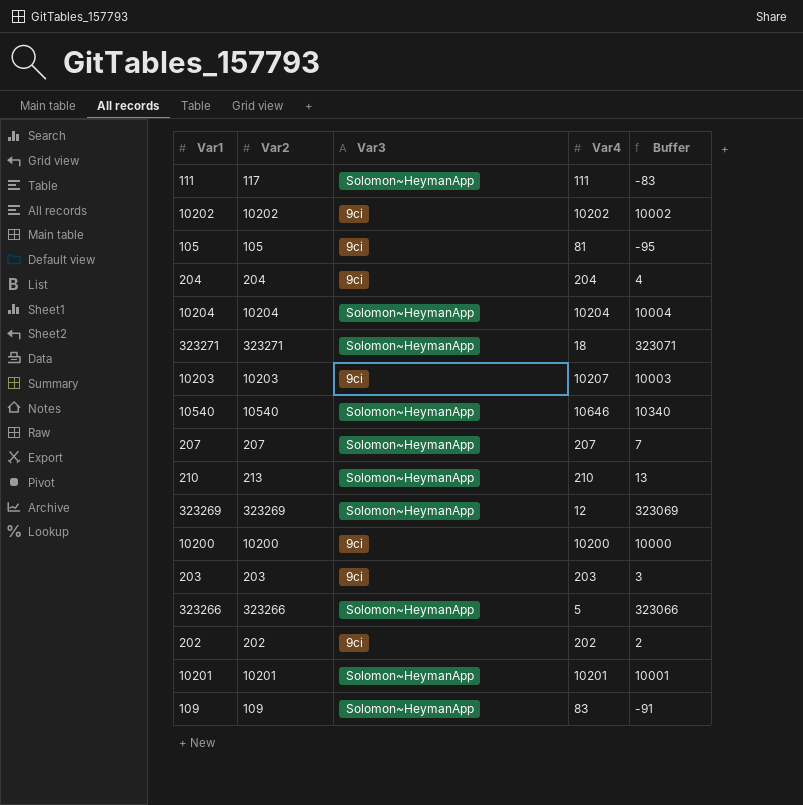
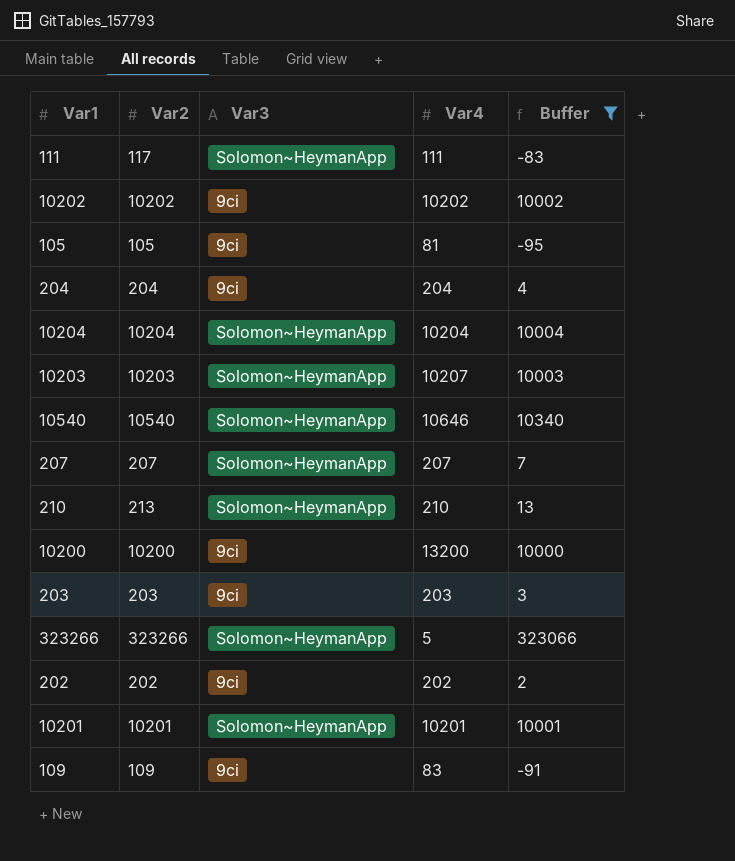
filter: none -> Buffer <= 323066
10203 | Var3: 9ci -> Solomon~HeymanApp
10200 | Var4: 10200 -> 13200
109 | Var3: Solomon~HeymanApp -> 9ci

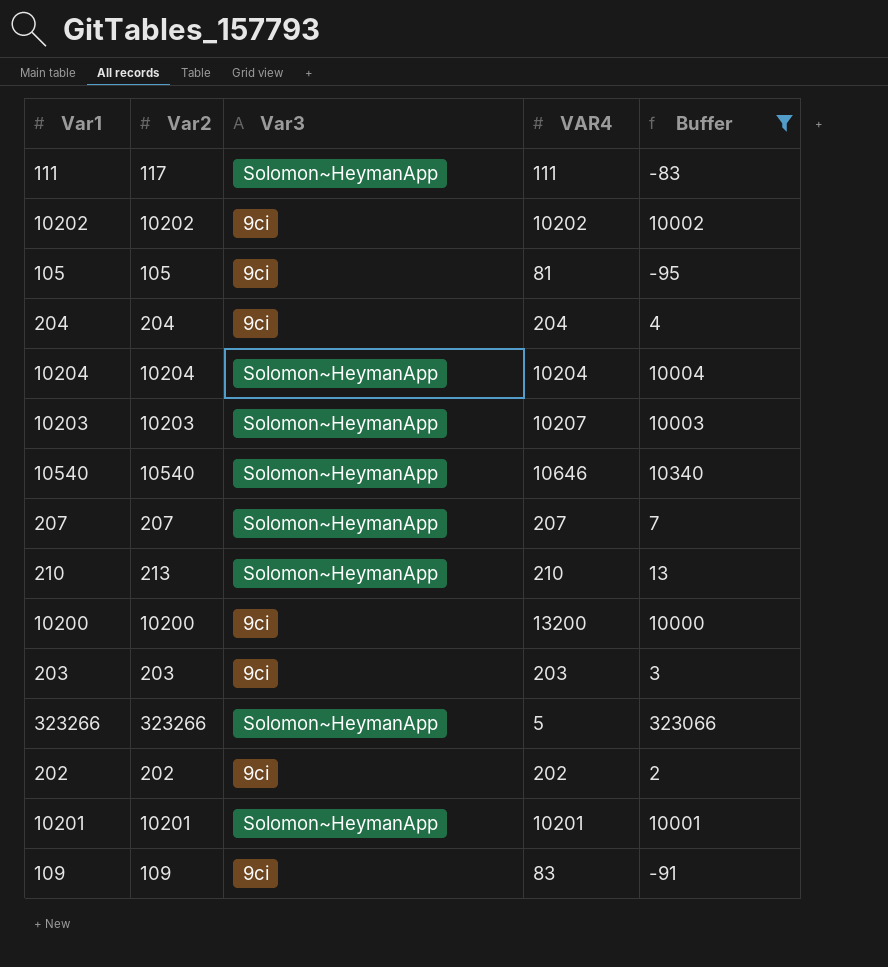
column name: Var4 -> VAR4

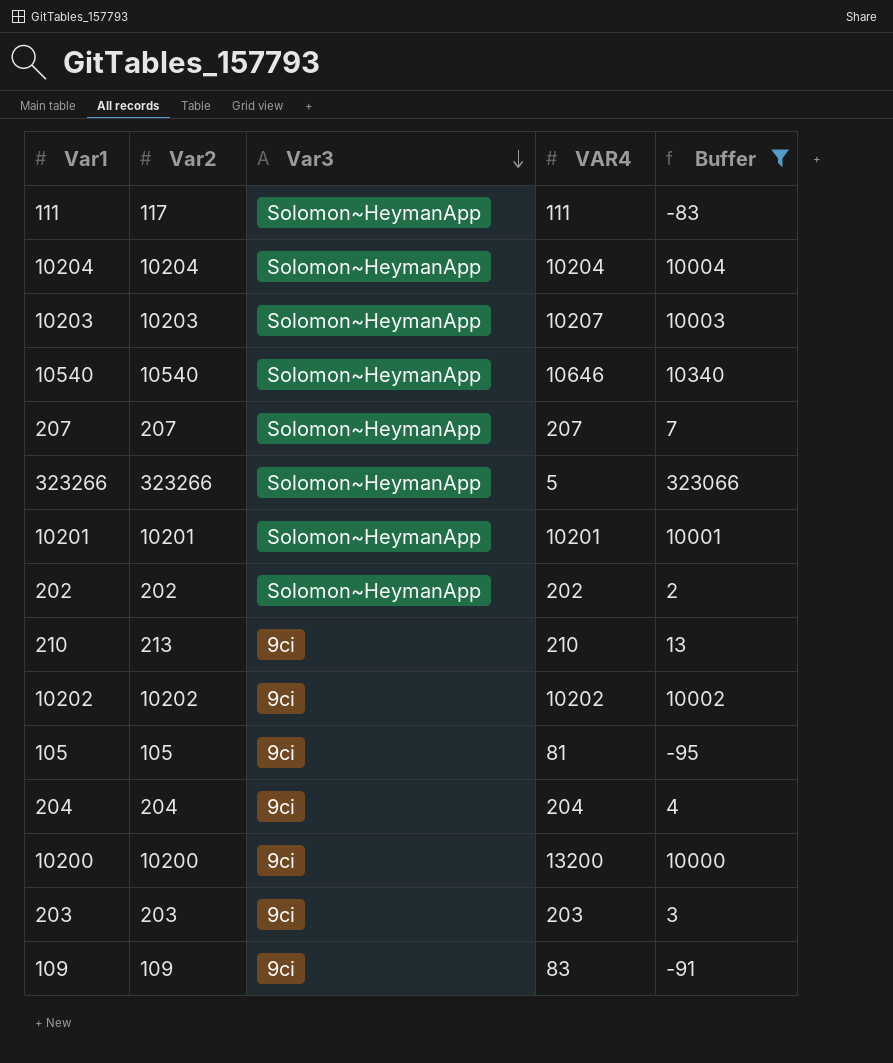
row order: none -> Var3 descending
202 | Var3: 9ci -> Solomon~HeymanApp
210 | Var3: Solomon~HeymanApp -> 9ci

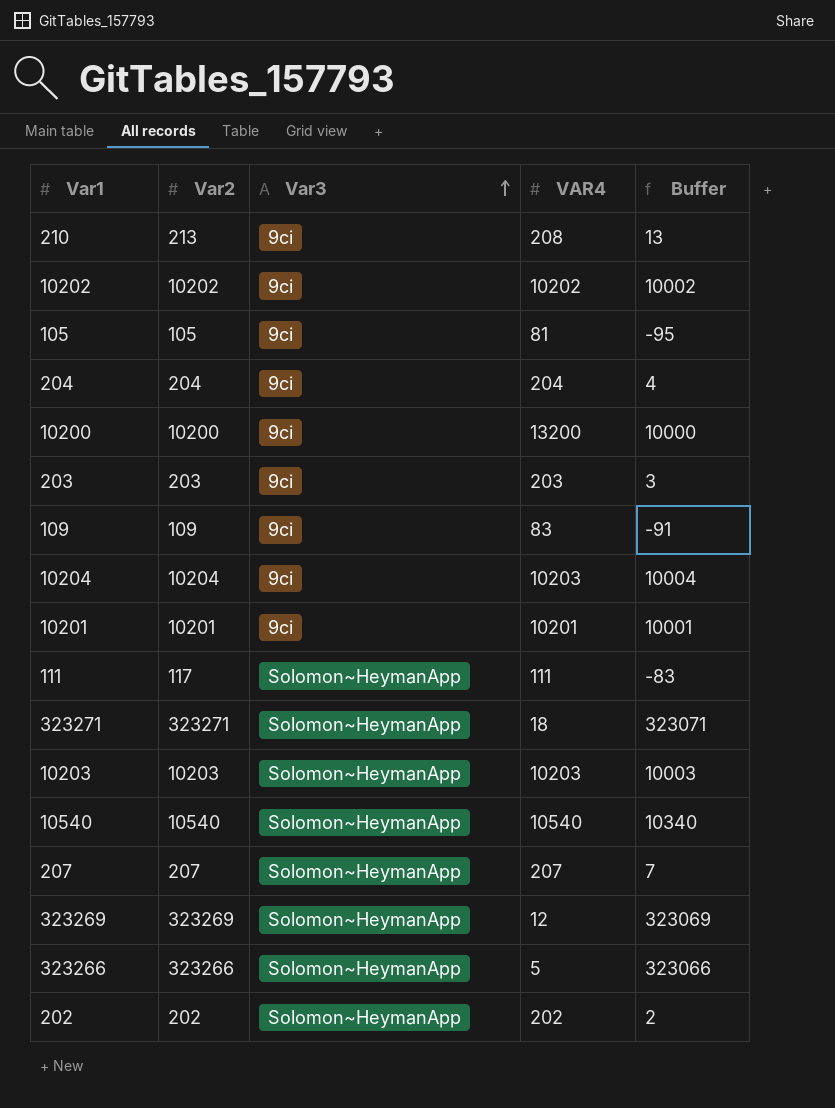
filter: Buffer <= 323066 -> none
row order: Var3 descending -> Var3 ascending
210 | VAR4: 210 -> 208
10204 | Var3: Solomon~HeymanApp -> 9ci
10204 | VAR4: 10204 -> 10203
10201 | Var3: Solomon~HeymanApp -> 9ci
10203 | VAR4: 10207 -> 10203
10540 | VAR4: 10646 -> 10540

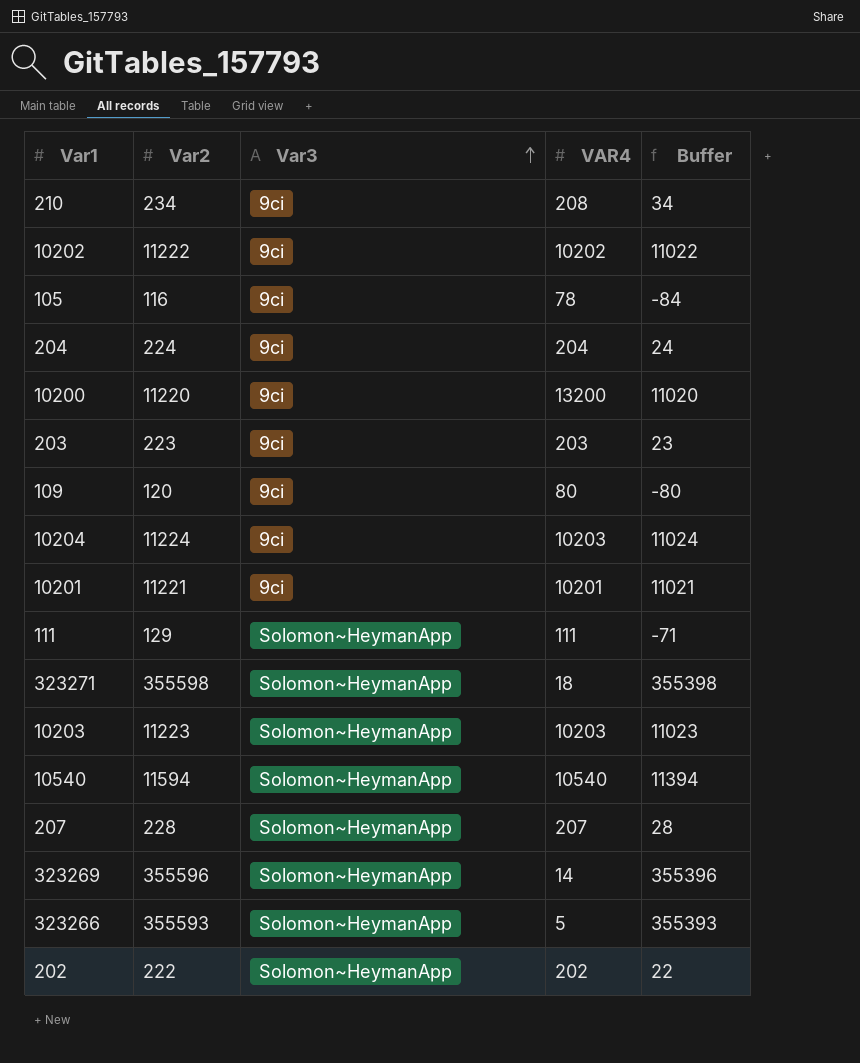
210 | Var2: 213 -> 234
210 | Buffer: 13 -> 34
10202 | Var2: 10202 -> 11222
10202 | Buffer: 10002 -> 11022
105 | Var2: 105 -> 116
105 | VAR4: 81 -> 78
105 | Buffer: -95 -> -84
204 | Var2: 204 -> 224
204 | Buffer: 4 -> 24
10200 | Var2: 10200 -> 11220
10200 | Buffer: 10000 -> 11020
203 | Var2: 203 -> 223
203 | Buffer: 3 -> 23
109 | Var2: 109 -> 120
109 | VAR4: 83 -> 80
109 | Buffer: -91 -> -80
10204 | Var2: 10204 -> 11224
10204 | Buffer: 10004 -> 11024
10201 | Var2: 10201 -> 11221
10201 | Buffer: 10001 -> 11021
111 | Var2: 117 -> 129
111 | Buffer: -83 -> -71
323271 | Var2: 323271 -> 355598
323271 | Buffer: 323071 -> 355398
10203 | Var2: 10203 -> 11223
10203 | Buffer: 10003 -> 11023
10540 | Var2: 10540 -> 11594
10540 | Buffer: 10340 -> 11394
207 | Var2: 207 -> 228
207 | Buffer: 7 -> 28
323269 | Var2: 323269 -> 355596
323269 | VAR4: 12 -> 14
323269 | Buffer: 323069 -> 355396
323266 | Var2: 323266 -> 355593
323266 | Buffer: 323066 -> 355393
202 | Var2: 202 -> 222
202 | Buffer: 2 -> 22

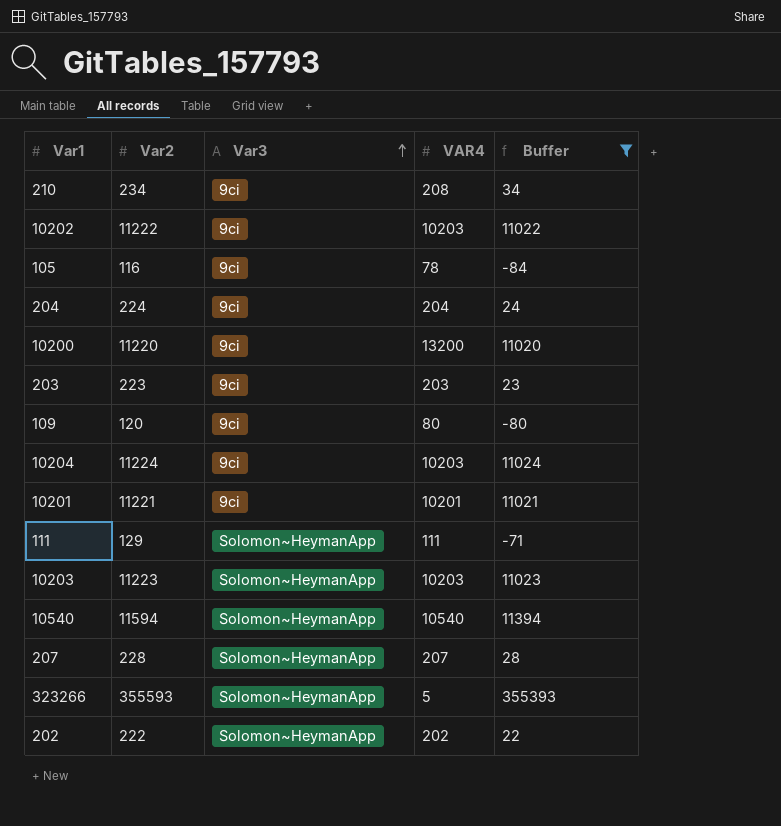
filter: none -> Buffer <= 355393
10202 | VAR4: 10202 -> 10203

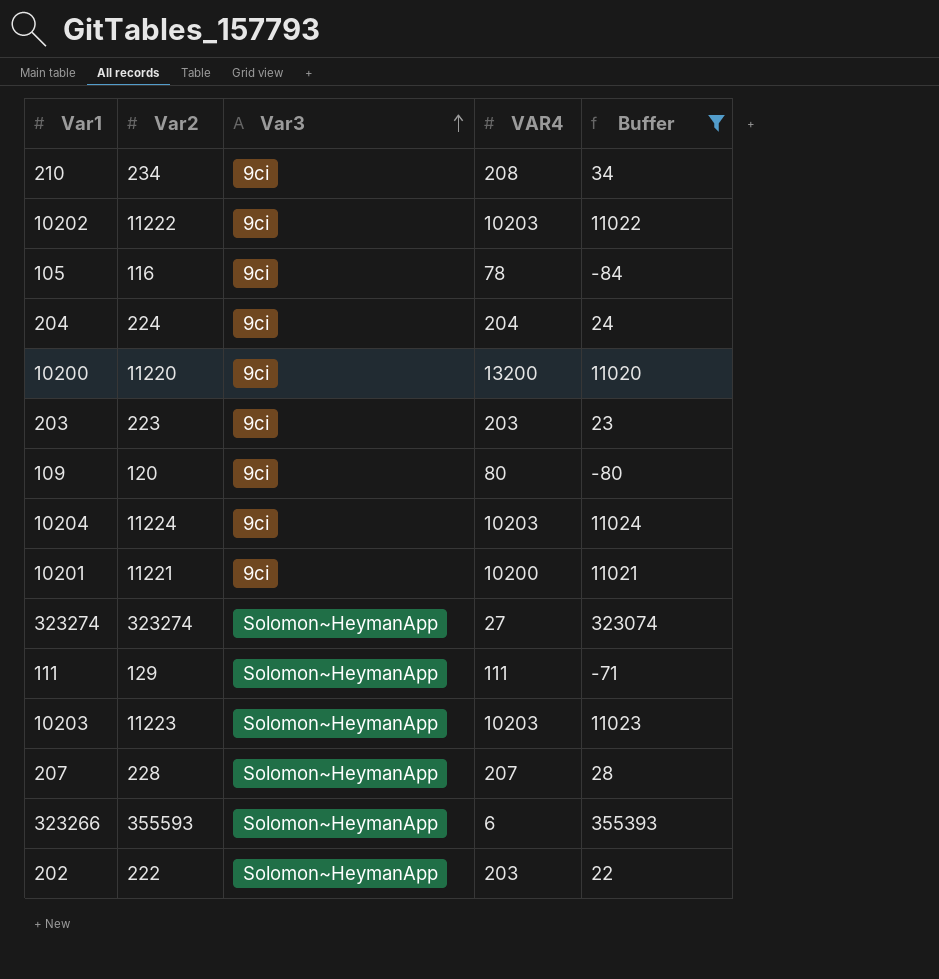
row 10540: 11594 | Solomon~HeymanApp | 10540 | 11394 -> none
10201 | VAR4: 10201 -> 10200
row 323274: none -> 323274 | Solomon~HeymanApp | 27 | 323074
323266 | VAR4: 5 -> 6
202 | VAR4: 202 -> 203

